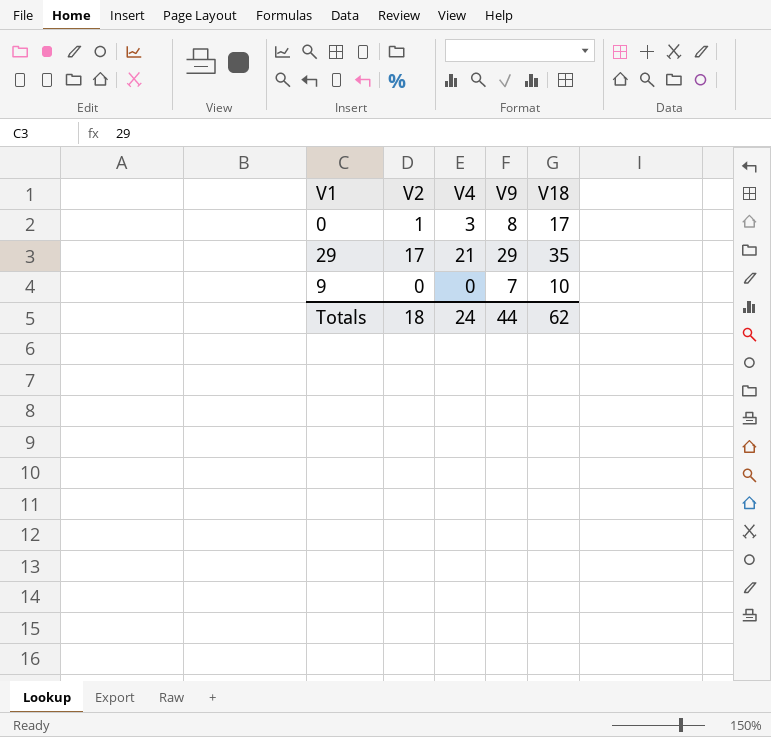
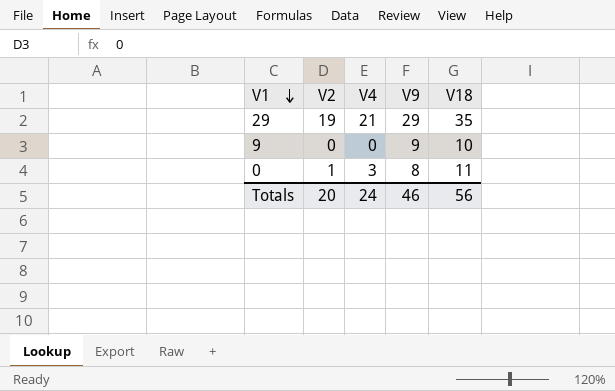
row order: none -> V1 descending
29 | V2: 17 -> 19
9 | V9: 7 -> 9
0 | V18: 17 -> 11
Totals | V2: 18 -> 20
Totals | V9: 44 -> 46
Totals | V18: 62 -> 56

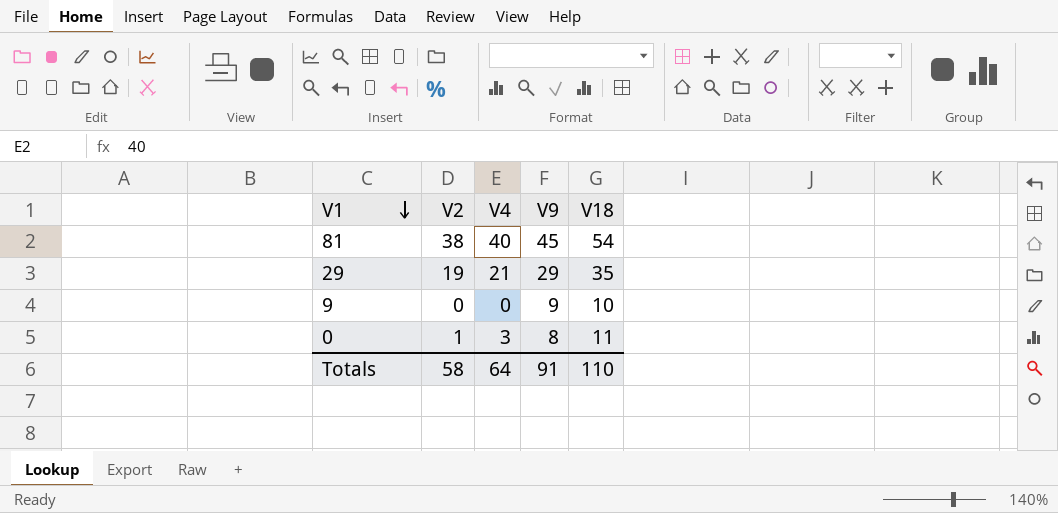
row 81: none -> 38 | 40 | 45 | 54
Totals | V2: 20 -> 58
Totals | V4: 24 -> 64
Totals | V9: 46 -> 91
Totals | V18: 56 -> 110

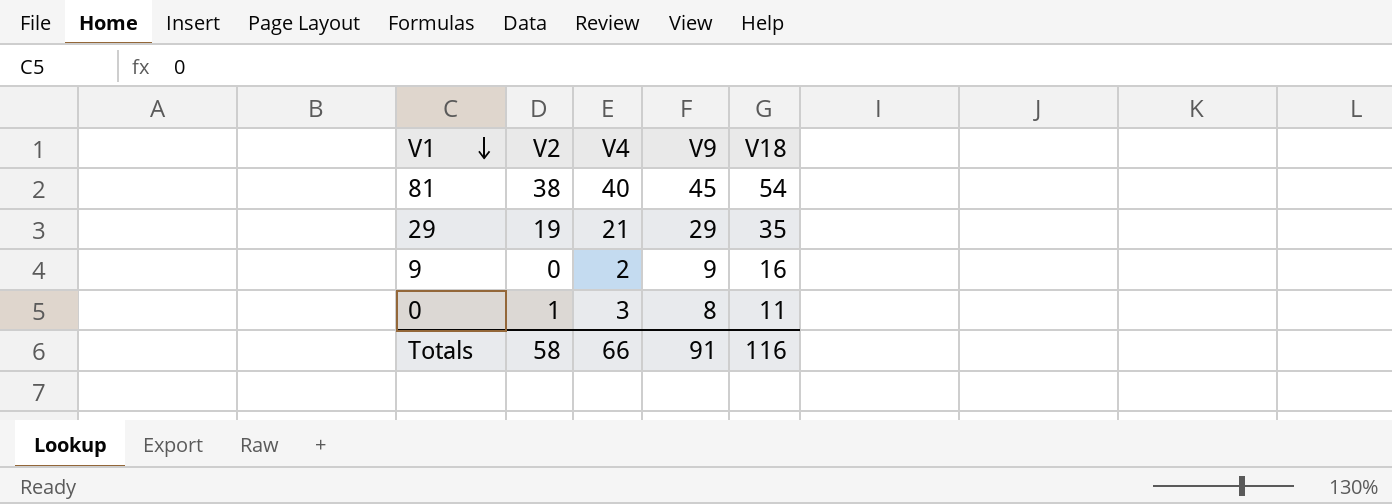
9 | V4: 0 -> 2
9 | V18: 10 -> 16
Totals | V4: 64 -> 66
Totals | V18: 110 -> 116

